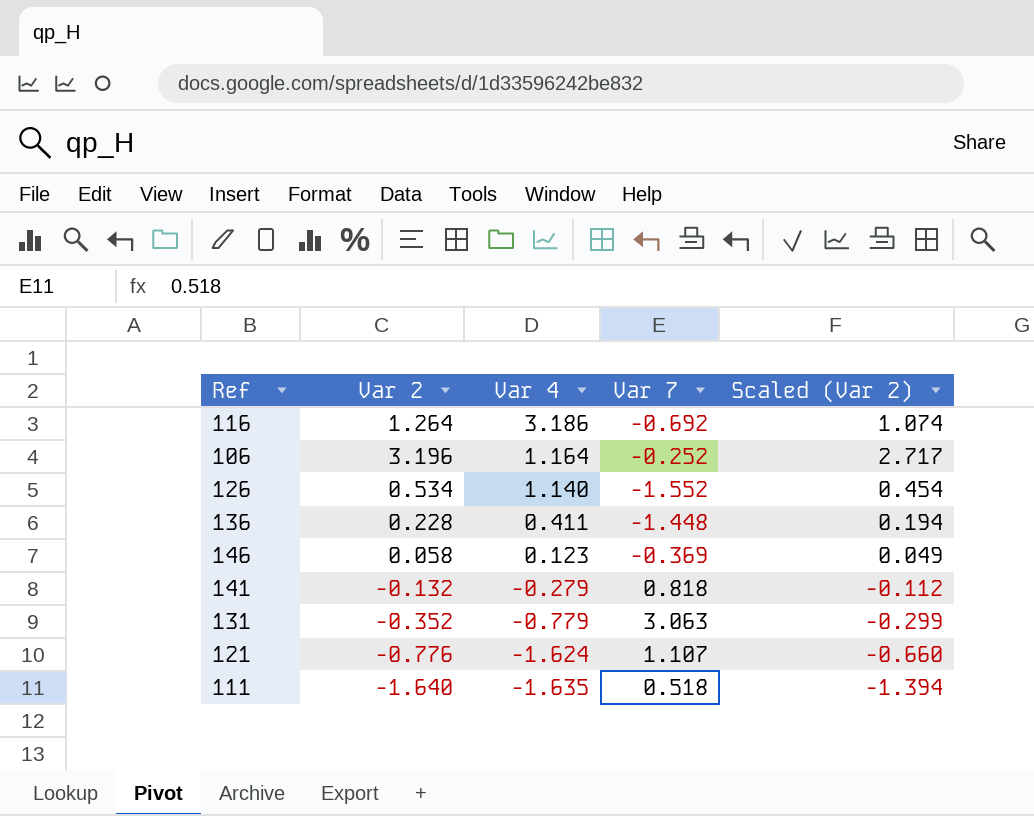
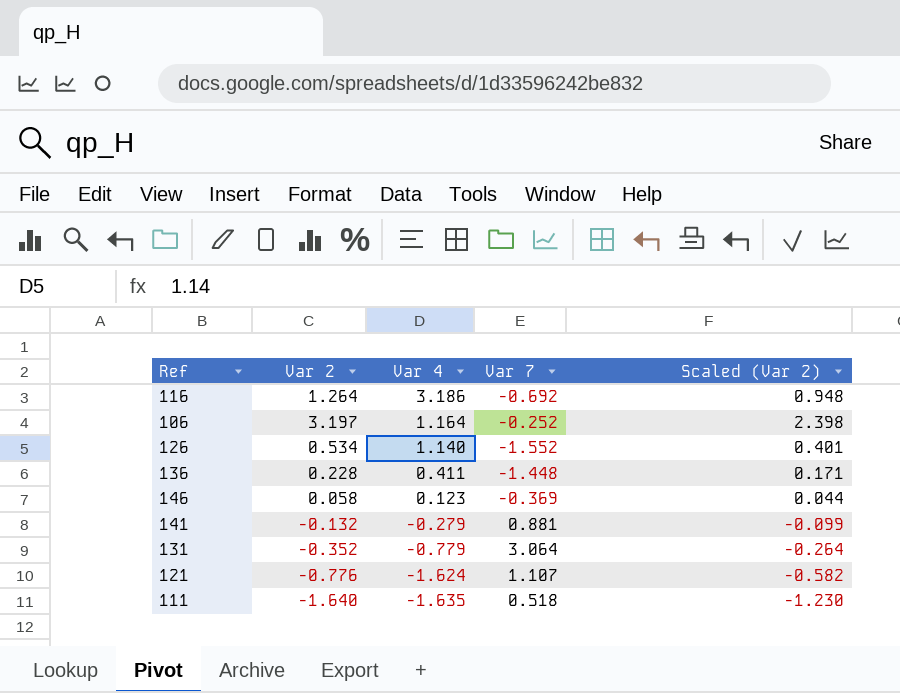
column Scaled (Var 2) | formula: [Var 2] * 0.85 -> [Var 2] * 0.75
106 | Var 2: 3.196 -> 3.197
141 | Var 7: 0.818 -> 0.881
131 | Var 7: 3.063 -> 3.064

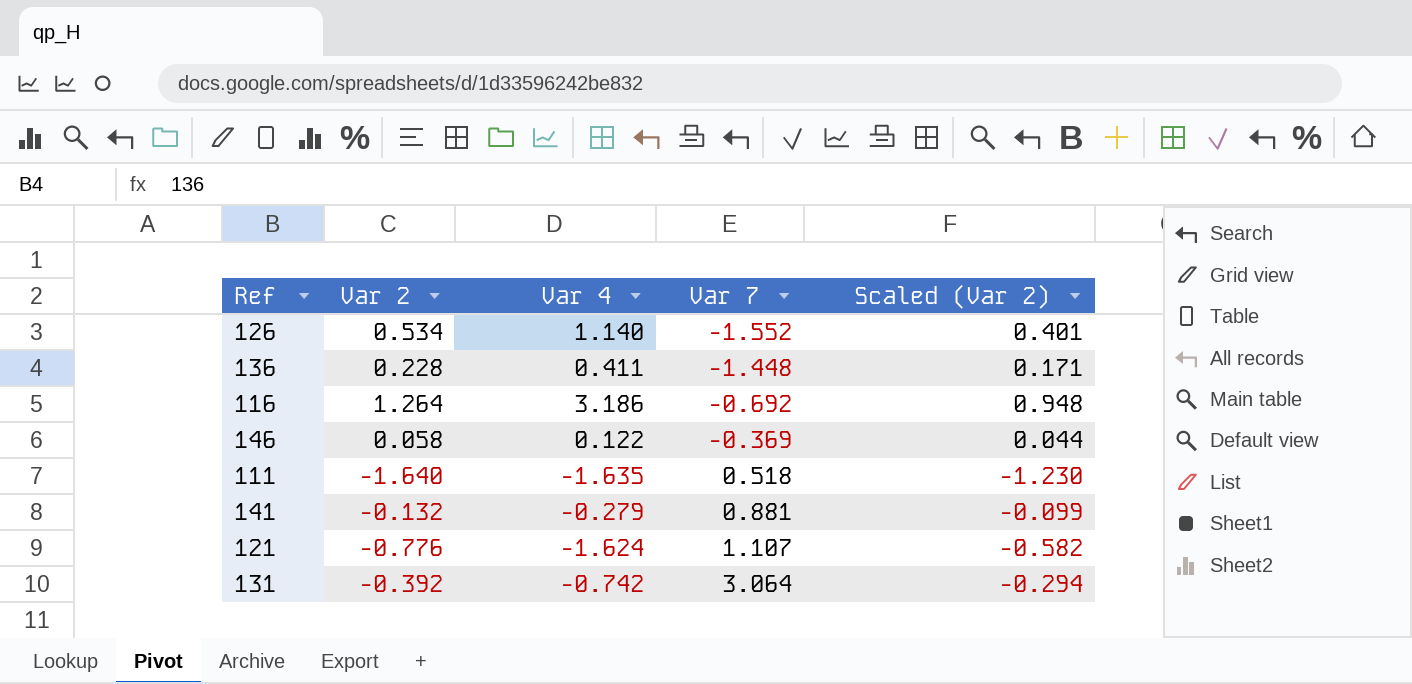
row order: Var 4 descending -> Var 7 ascending
row 106: 3.197 | 1.164 | -0.252 | 2.398 -> none
146 | Var 4: 0.123 -> 0.122
131 | Var 2: -0.352 -> -0.392
131 | Var 4: -0.779 -> -0.742
131 | Scaled (Var 2): -0.264 -> -0.294

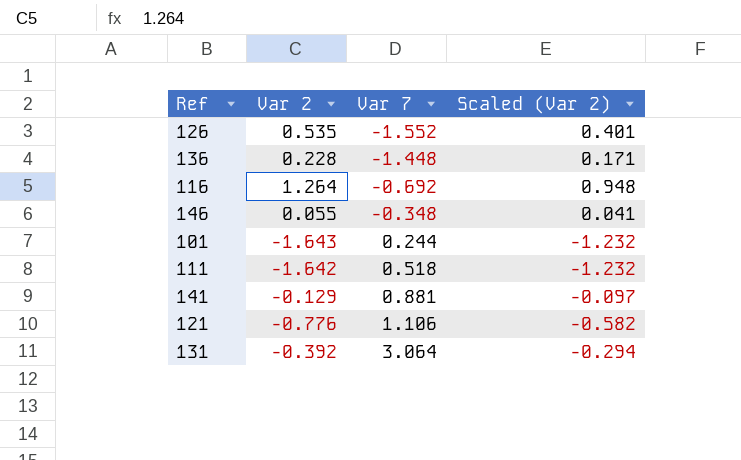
column Var 4 | position: 3 -> none
126 | Var 2: 0.534 -> 0.535
146 | Var 2: 0.058 -> 0.055
146 | Var 7: -0.369 -> -0.348
146 | Scaled (Var 2): 0.044 -> 0.041
row 101: none -> -1.643 | 0.244 | -1.232
111 | Var 2: -1.640 -> -1.642
111 | Scaled (Var 2): -1.230 -> -1.232
141 | Var 2: -0.132 -> -0.129
141 | Scaled (Var 2): -0.099 -> -0.097
121 | Var 7: 1.107 -> 1.106

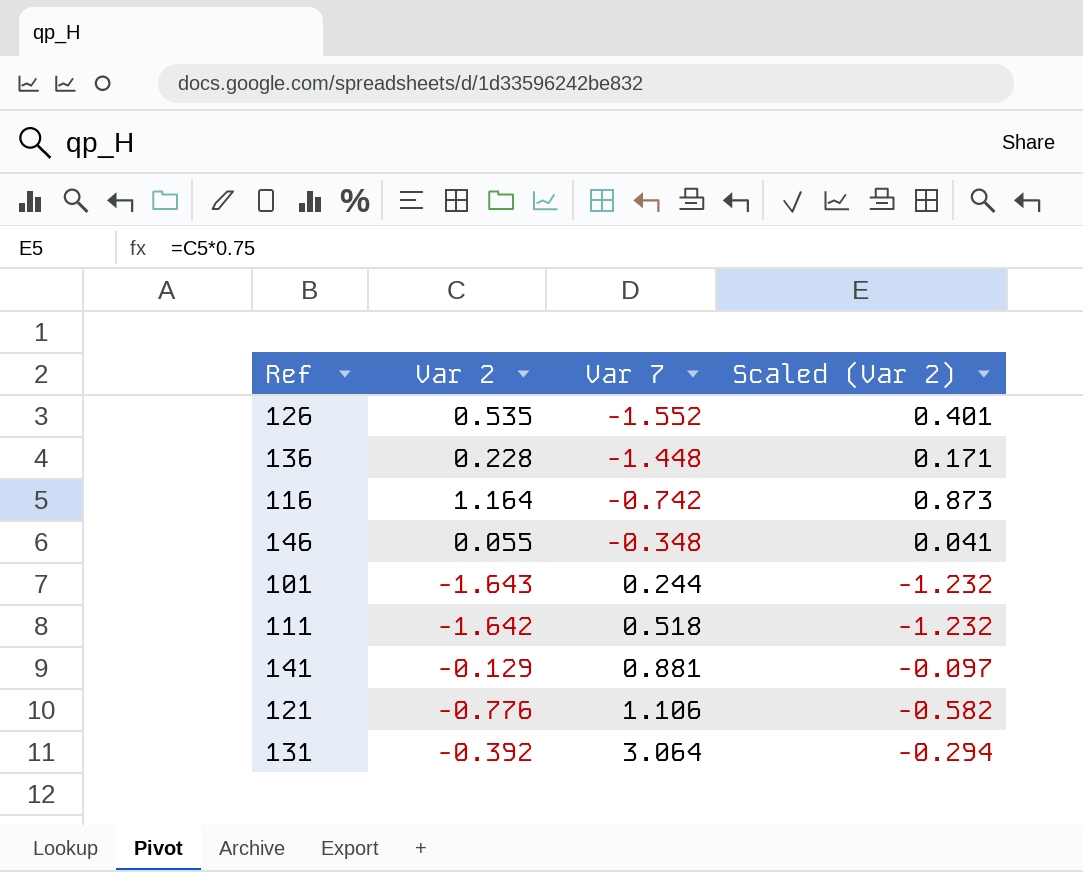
116 | Var 2: 1.264 -> 1.164
116 | Var 7: -0.692 -> -0.742
116 | Scaled (Var 2): 0.948 -> 0.873

